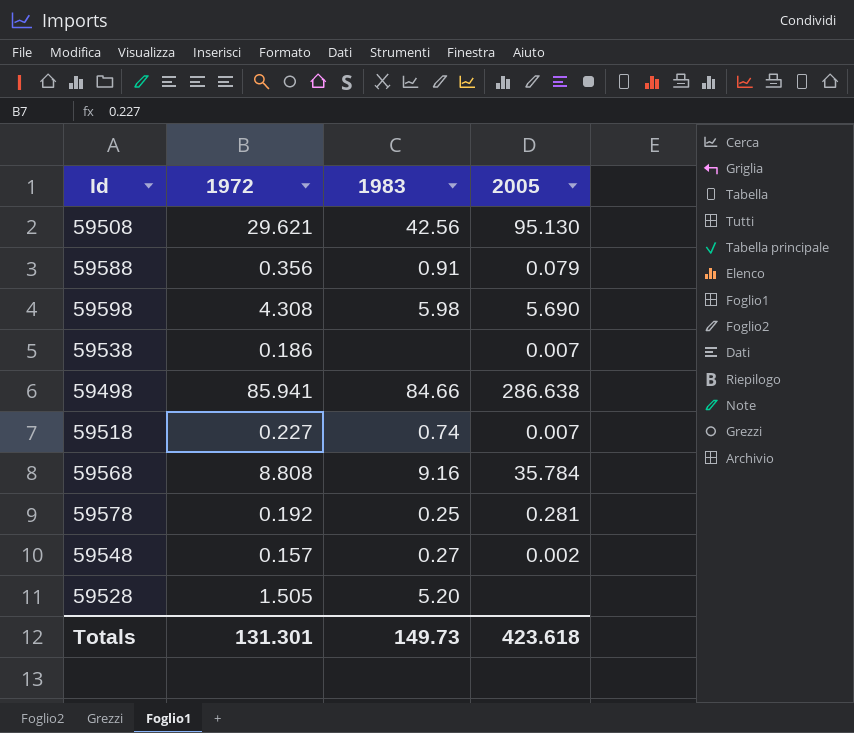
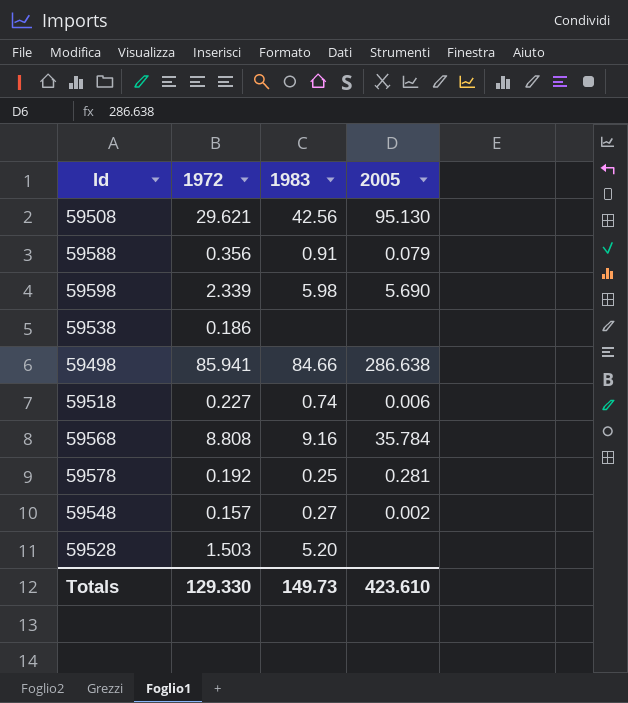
59598 | 1972: 4.308 -> 2.339
59538 | 2005: 0.007 -> none
59518 | 2005: 0.007 -> 0.006
59528 | 1972: 1.505 -> 1.503
Totals | 1972: 131.301 -> 129.330
Totals | 2005: 423.618 -> 423.610

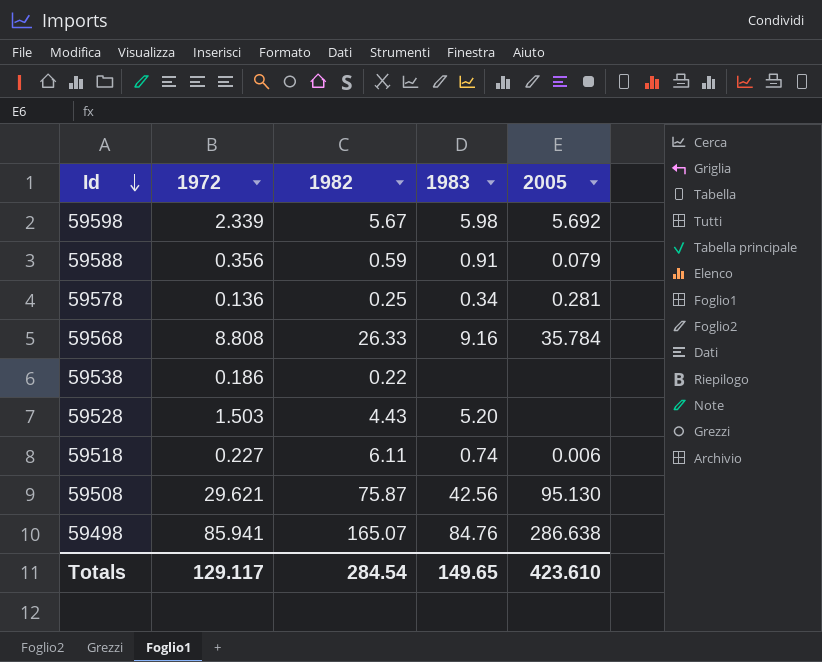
row order: none -> Id descending
column 1982 | position: none -> 3
row 59548: 0.157 | 0.27 | 0.002 -> none
59598 | 2005: 5.690 -> 5.692
59578 | 1972: 0.192 -> 0.136
59578 | 1983: 0.25 -> 0.34
59498 | 1983: 84.66 -> 84.76
Totals | 1972: 129.330 -> 129.117
Totals | 1983: 149.73 -> 149.65

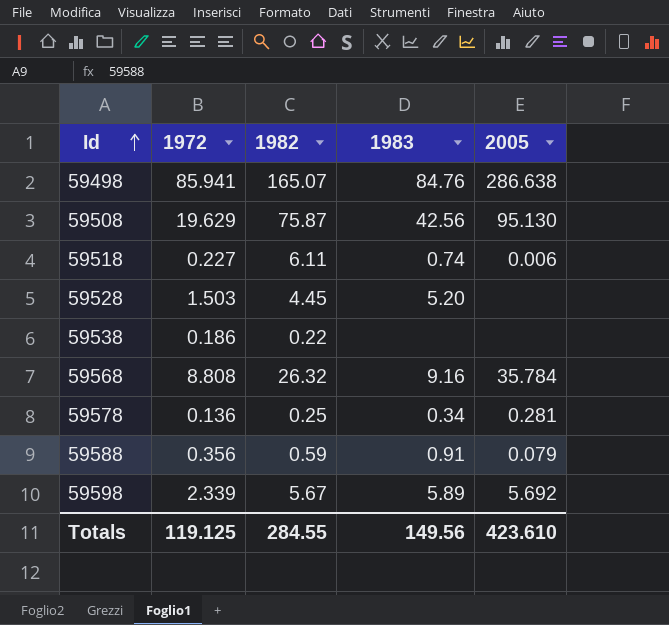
row order: Id descending -> Id ascending
59508 | 1972: 29.621 -> 19.629
59528 | 1982: 4.43 -> 4.45
59568 | 1982: 26.33 -> 26.32
59598 | 1983: 5.98 -> 5.89
Totals | 1972: 129.117 -> 119.125
Totals | 1982: 284.54 -> 284.55
Totals | 1983: 149.65 -> 149.56

